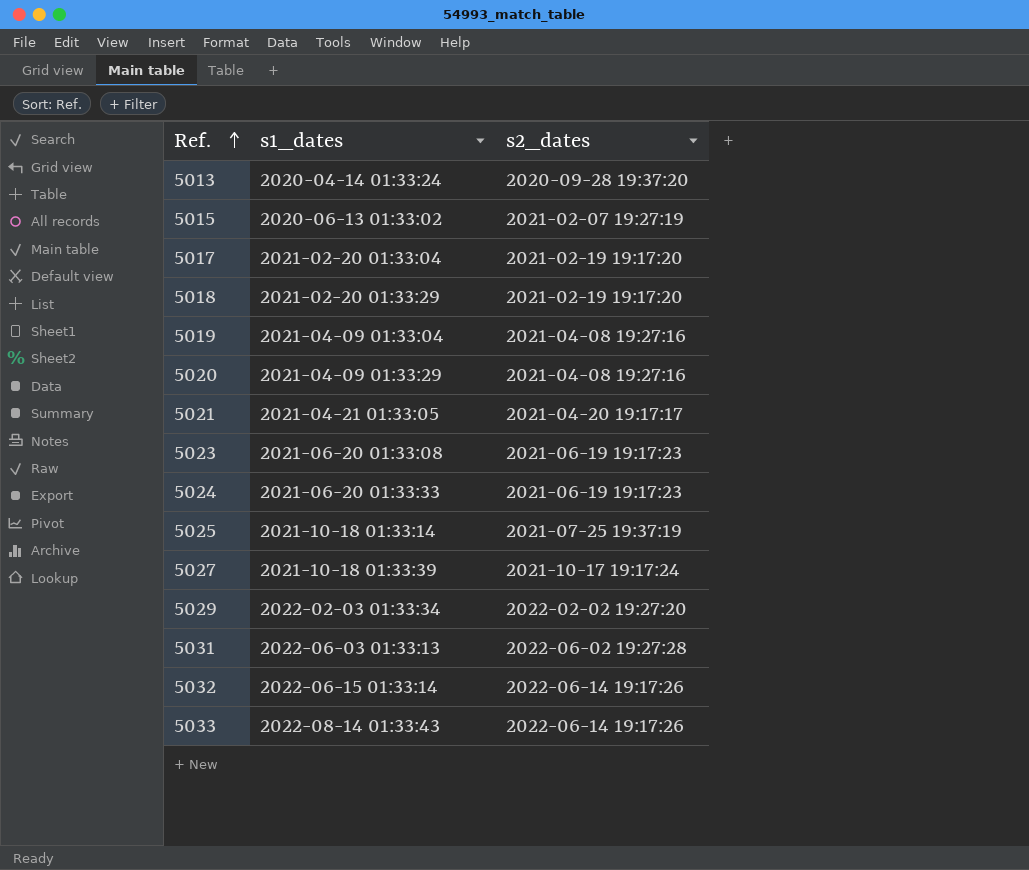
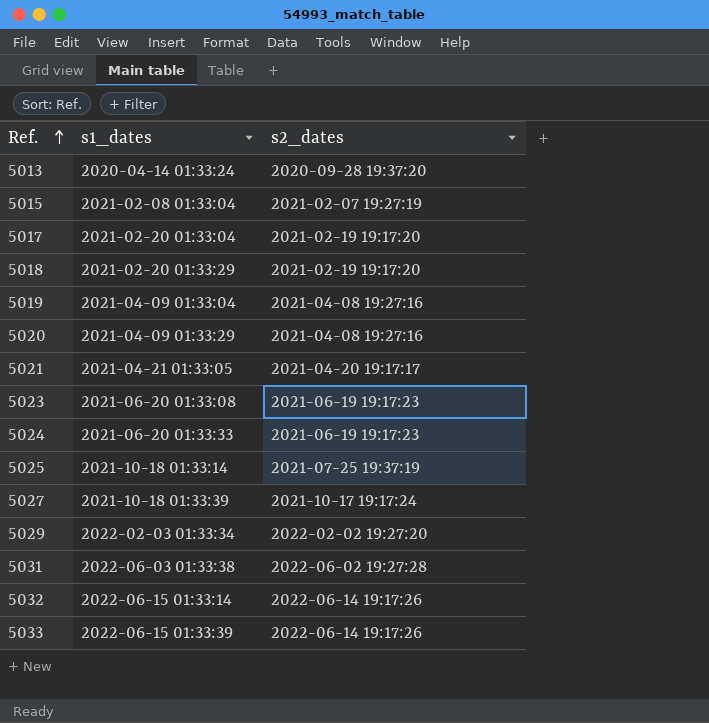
5015 | s1_dates: 2020-06-13 01:33:02 -> 2021-02-08 01:33:04
5031 | s1_dates: 2022-06-03 01:33:13 -> 2022-06-03 01:33:38
5033 | s1_dates: 2022-08-14 01:33:43 -> 2022-06-15 01:33:39

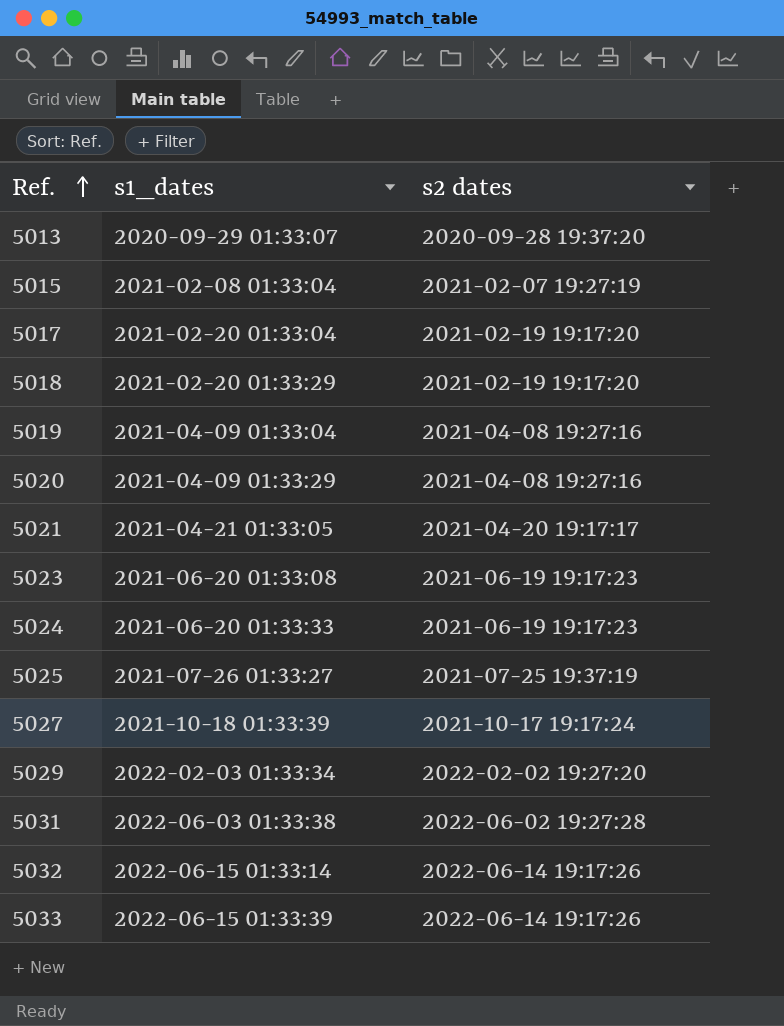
column name: s2_dates -> s2 dates
5013 | s1_dates: 2020-04-14 01:33:24 -> 2020-09-29 01:33:07
5025 | s1_dates: 2021-10-18 01:33:14 -> 2021-07-26 01:33:27

